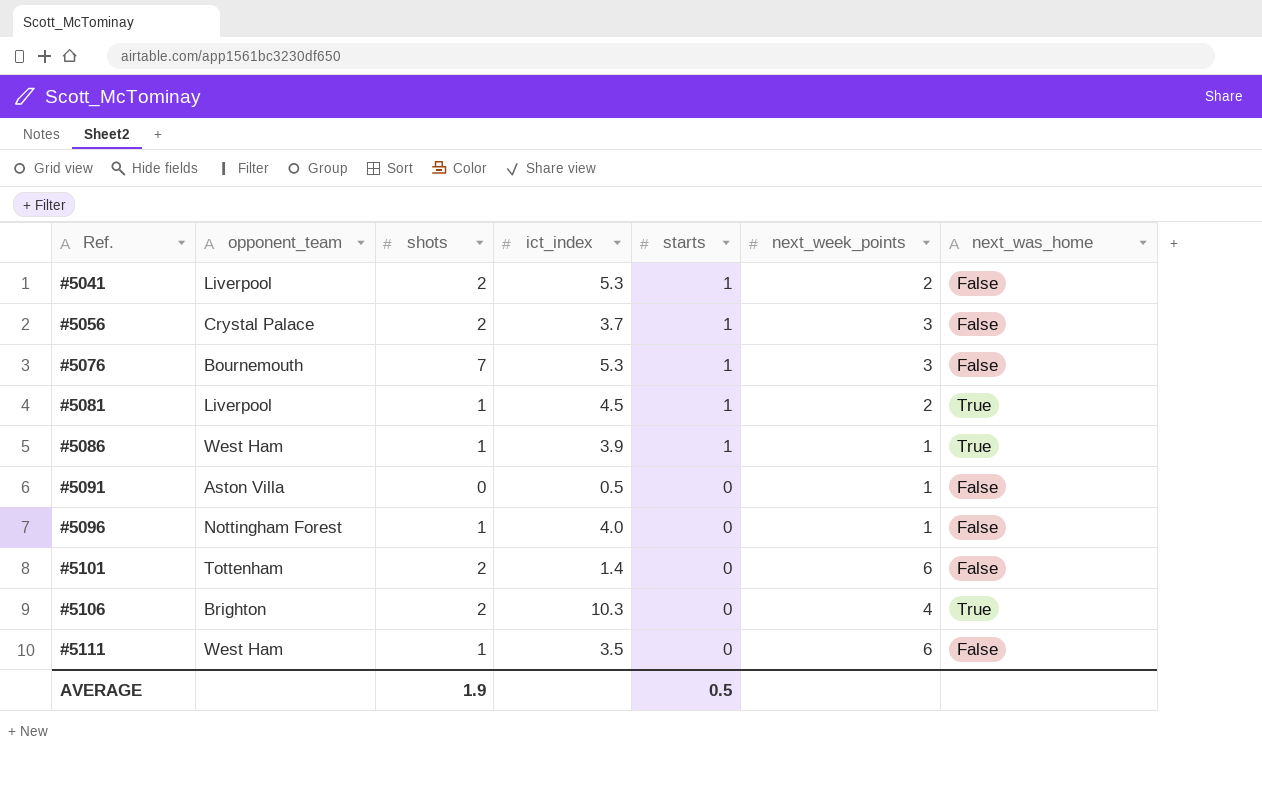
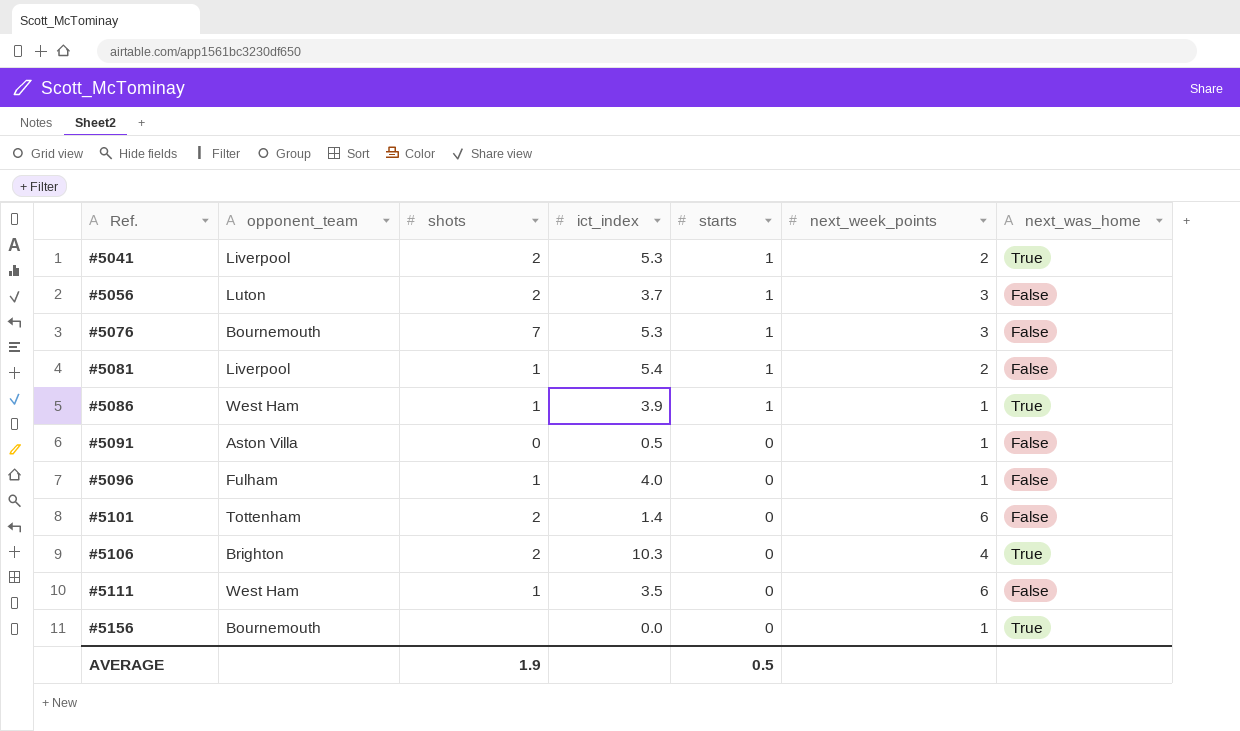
#5041 | next_was_home: False -> True
#5056 | opponent_team: Crystal Palace -> Luton
#5081 | ict_index: 4.5 -> 5.4
#5081 | next_was_home: True -> False
#5096 | opponent_team: Nottingham Forest -> Fulham
row #5156: none -> Bournemouth | none | 0.0 | 0 | 1 | True

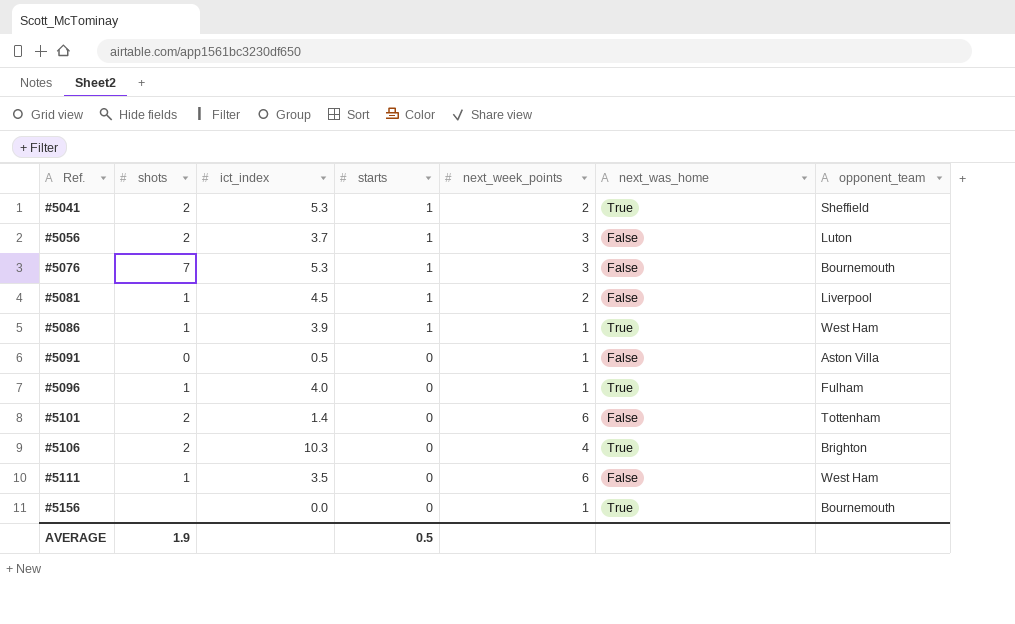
column opponent_team | position: 2 -> 7
#5041 | opponent_team: Liverpool -> Sheffield
#5081 | ict_index: 5.4 -> 4.5
#5096 | next_was_home: False -> True

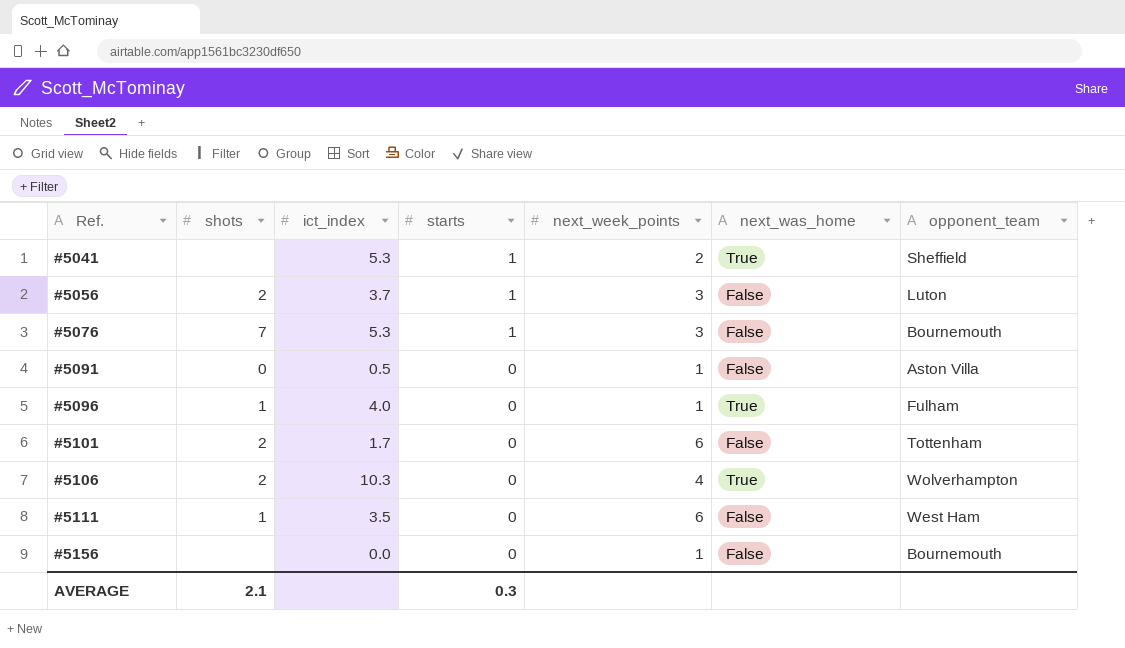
row #5081: 1 | 4.5 | 1 | 2 | False | Liverpool -> none
row #5086: 1 | 3.9 | 1 | 1 | True | West Ham -> none
#5041 | shots: 2 -> none
#5101 | ict_index: 1.4 -> 1.7
#5106 | opponent_team: Brighton -> Wolverhampton
#5156 | next_was_home: True -> False
AVERAGE | shots: 1.9 -> 2.1
AVERAGE | starts: 0.5 -> 0.3

